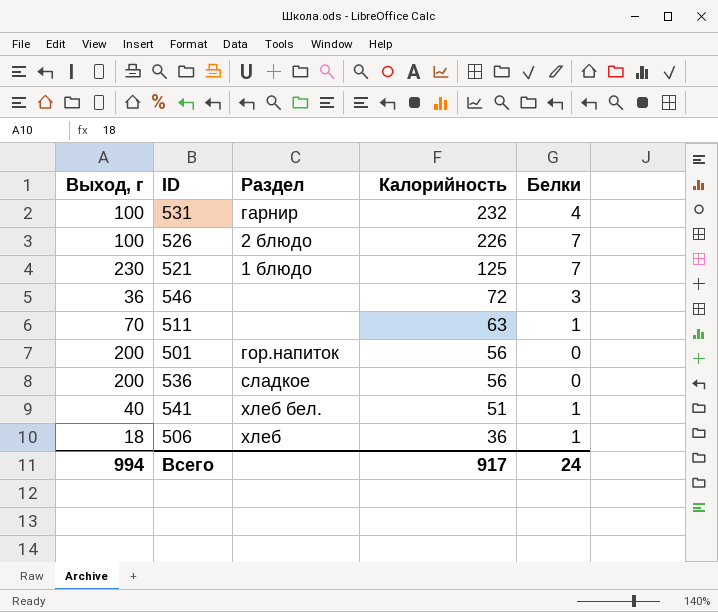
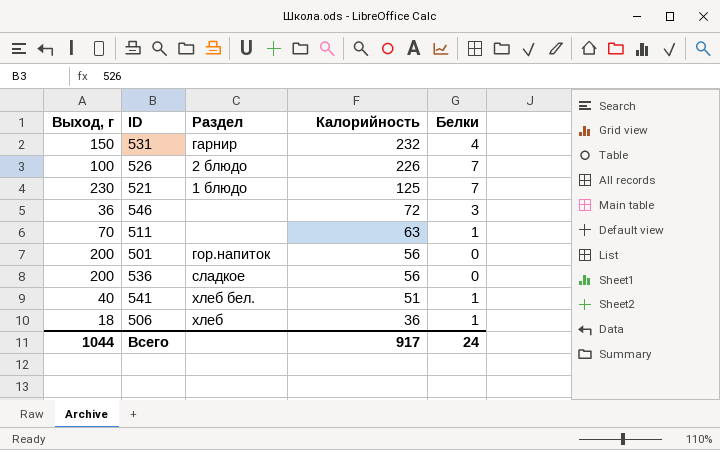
531 | Выход, г: 100 -> 150
Всего | Выход, г: 994 -> 1044

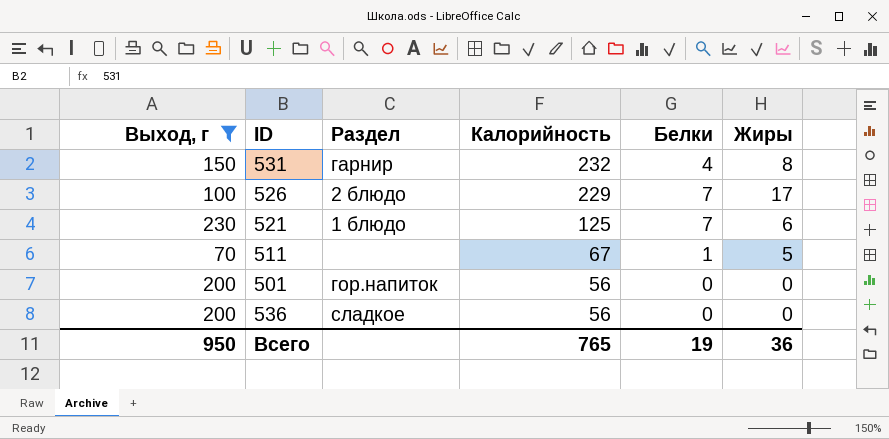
filter: none -> Выход, г >= 70
column Жиры | position: none -> 6
526 | Калорийность: 226 -> 229
511 | Калорийность: 63 -> 67
Всего | Выход, г: 1044 -> 950
Всего | Калорийность: 917 -> 765
Всего | Белки: 24 -> 19

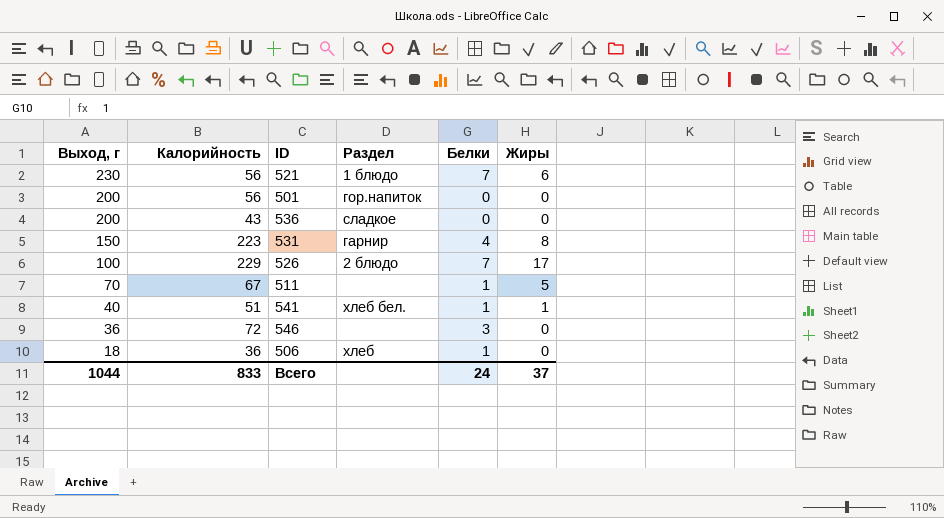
filter: Выход, г >= 70 -> none
row order: Калорийность descending -> Выход, г descending
column Калорийность | position: 4 -> 2
521 | Калорийность: 125 -> 56
536 | Калорийность: 56 -> 43
531 | Калорийность: 232 -> 223
Всего | Выход, г: 950 -> 1044
Всего | Калорийность: 765 -> 833
Всего | Белки: 19 -> 24
Всего | Жиры: 36 -> 37

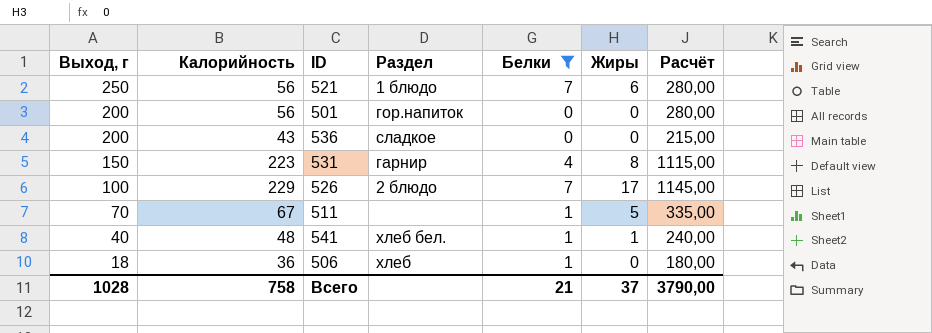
filter: none -> Белки != 3
column Расчёт | formula: none -> [Калорийность] * 5
521 | Выход, г: 230 -> 250
541 | Калорийность: 51 -> 48
Всего | Выход, г: 1044 -> 1028
Всего | Калорийность: 833 -> 758
Всего | Белки: 24 -> 21

